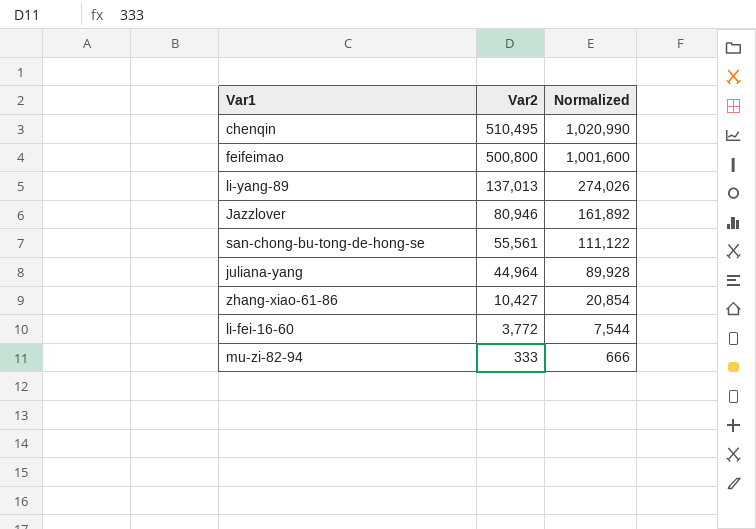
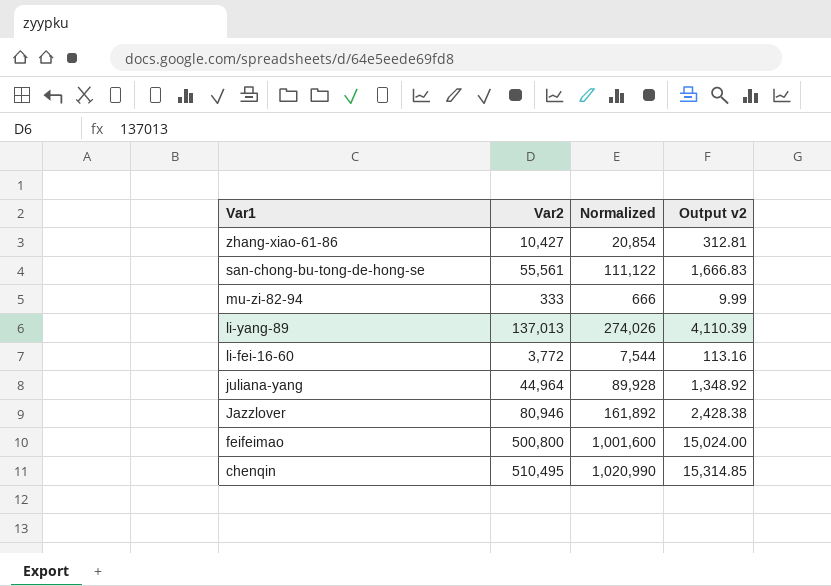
row order: Var2 descending -> Var1 descending
column Output v2 | formula: none -> [Var2] * 0.03

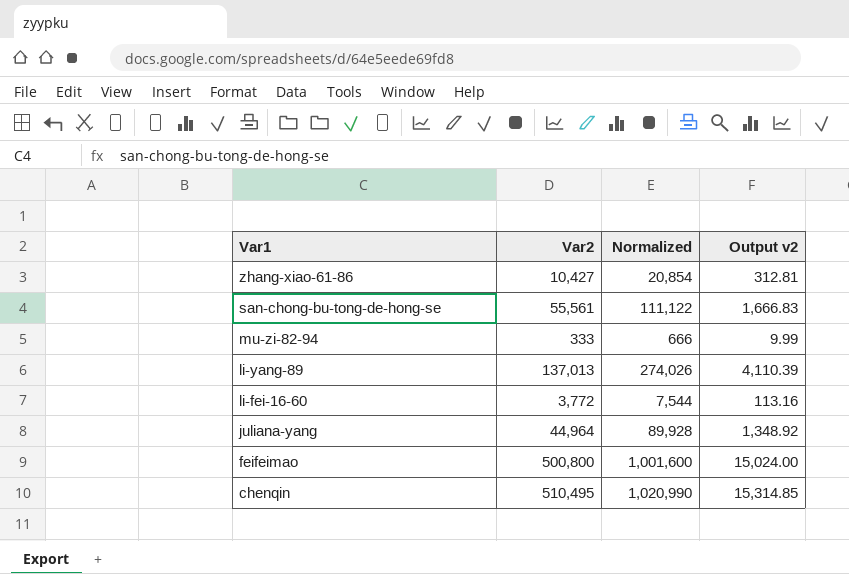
row Jazzlover: 80,946 | 161,892 | 2,428.38 -> none

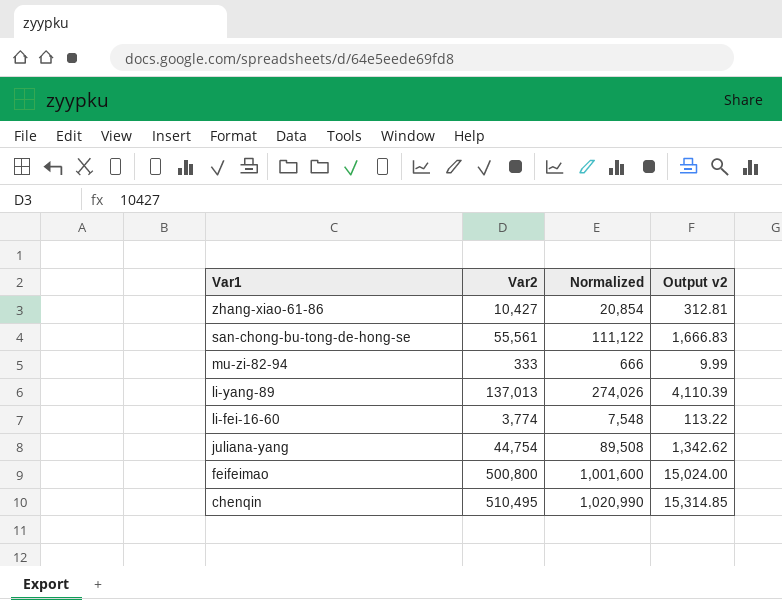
li-fei-16-60 | Var2: 3,772 -> 3,774
li-fei-16-60 | Normalized: 7,544 -> 7,548
li-fei-16-60 | Output v2: 113.16 -> 113.22
juliana-yang | Var2: 44,964 -> 44,754
juliana-yang | Normalized: 89,928 -> 89,508
juliana-yang | Output v2: 1,348.92 -> 1,342.62

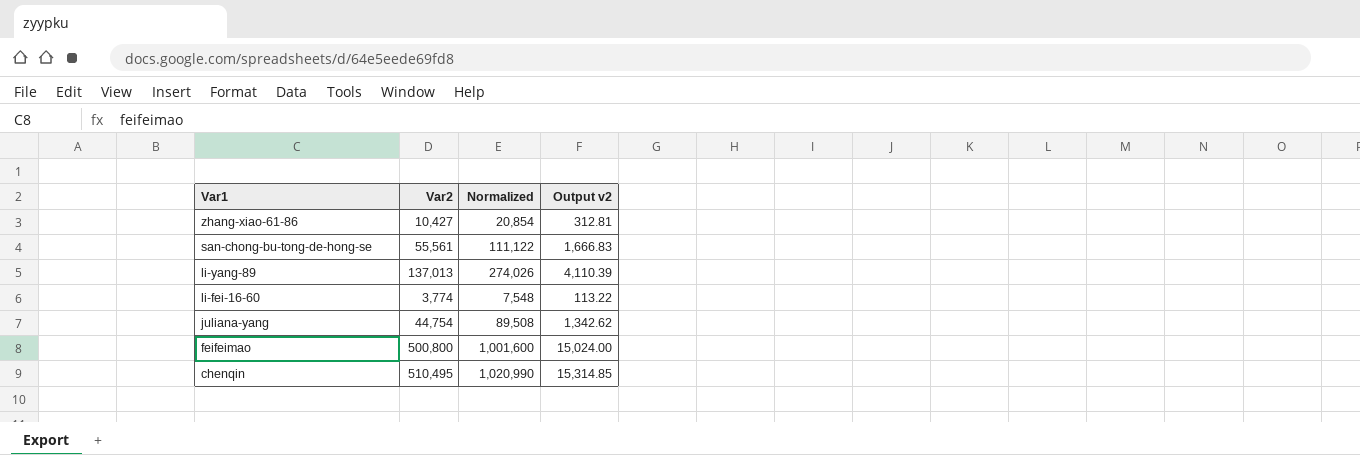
row mu-zi-82-94: 333 | 666 | 9.99 -> none

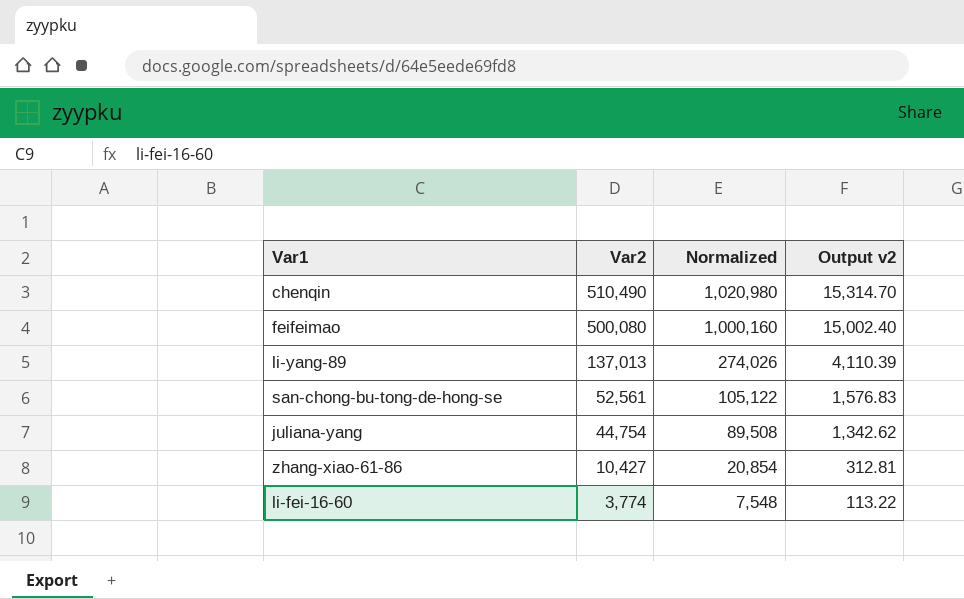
row order: Var1 descending -> Var2 descending
chenqin | Var2: 510,495 -> 510,490
chenqin | Normalized: 1,020,990 -> 1,020,980
chenqin | Output v2: 15,314.85 -> 15,314.70
feifeimao | Var2: 500,800 -> 500,080
feifeimao | Normalized: 1,001,600 -> 1,000,160
feifeimao | Output v2: 15,024.00 -> 15,002.40
san-chong-bu-tong-de-hong-se | Var2: 55,561 -> 52,561
san-chong-bu-tong-de-hong-se | Normalized: 111,122 -> 105,122
san-chong-bu-tong-de-hong-se | Output v2: 1,666.83 -> 1,576.83

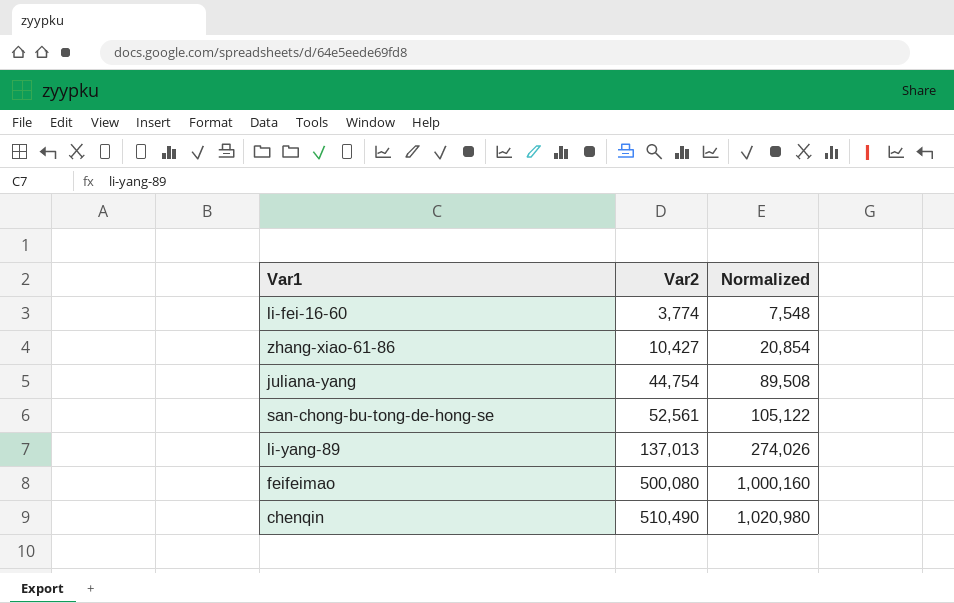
row order: Var2 descending -> Var2 ascending
column Output v2 | formula: [Var2] * 0.03 -> none

